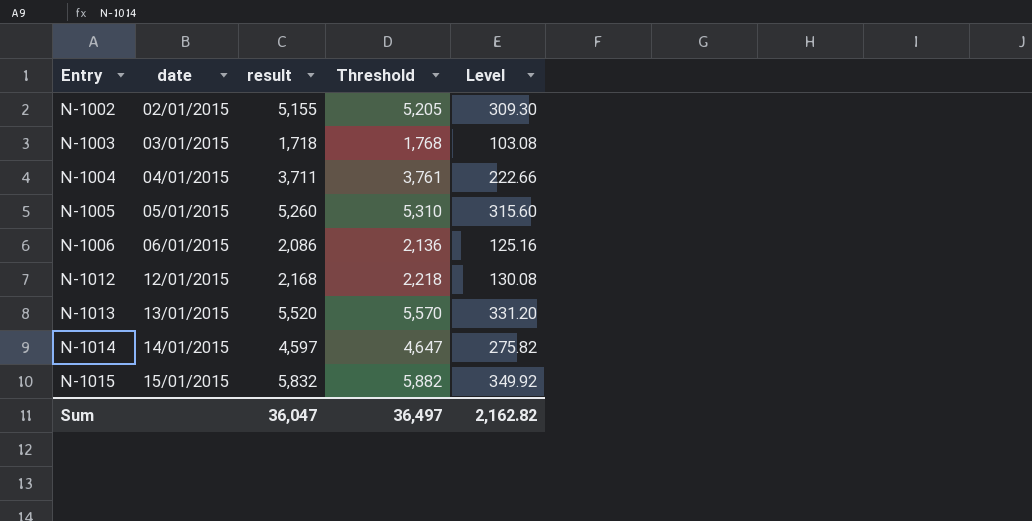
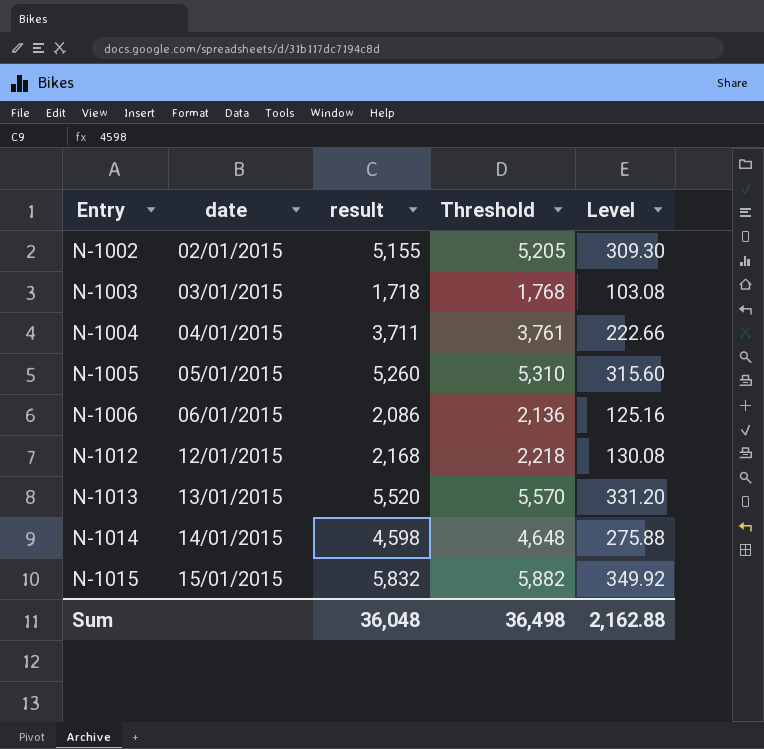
N-1014 | result: 4,597 -> 4,598
N-1014 | Threshold: 4,647 -> 4,648
N-1014 | Level: 275.82 -> 275.88
Sum | result: 36,047 -> 36,048
Sum | Threshold: 36,497 -> 36,498
Sum | Level: 2,162.82 -> 2,162.88

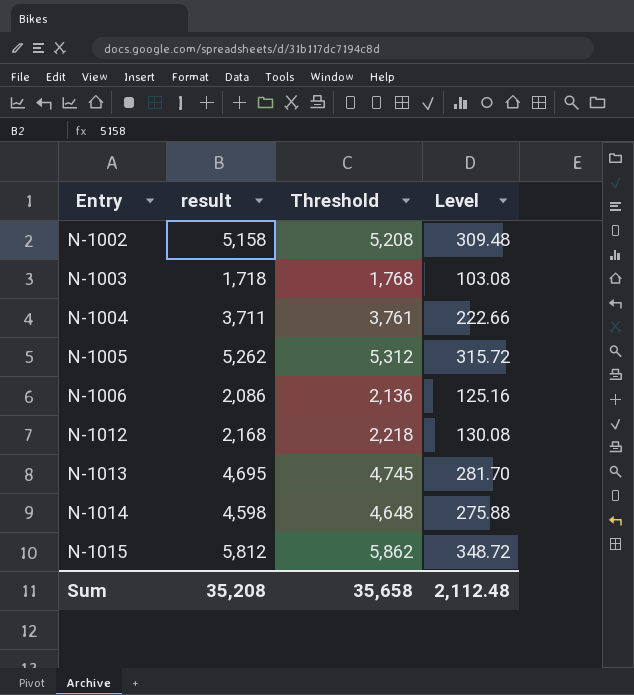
column date | position: 2 -> none
N-1002 | result: 5,155 -> 5,158
N-1002 | Threshold: 5,205 -> 5,208
N-1002 | Level: 309.30 -> 309.48
N-1005 | result: 5,260 -> 5,262
N-1005 | Threshold: 5,310 -> 5,312
N-1005 | Level: 315.60 -> 315.72
N-1013 | result: 5,520 -> 4,695
N-1013 | Threshold: 5,570 -> 4,745
N-1013 | Level: 331.20 -> 281.70
N-1015 | result: 5,832 -> 5,812
N-1015 | Threshold: 5,882 -> 5,862
N-1015 | Level: 349.92 -> 348.72
Sum | result: 36,048 -> 35,208
Sum | Threshold: 36,498 -> 35,658
Sum | Level: 2,162.88 -> 2,112.48

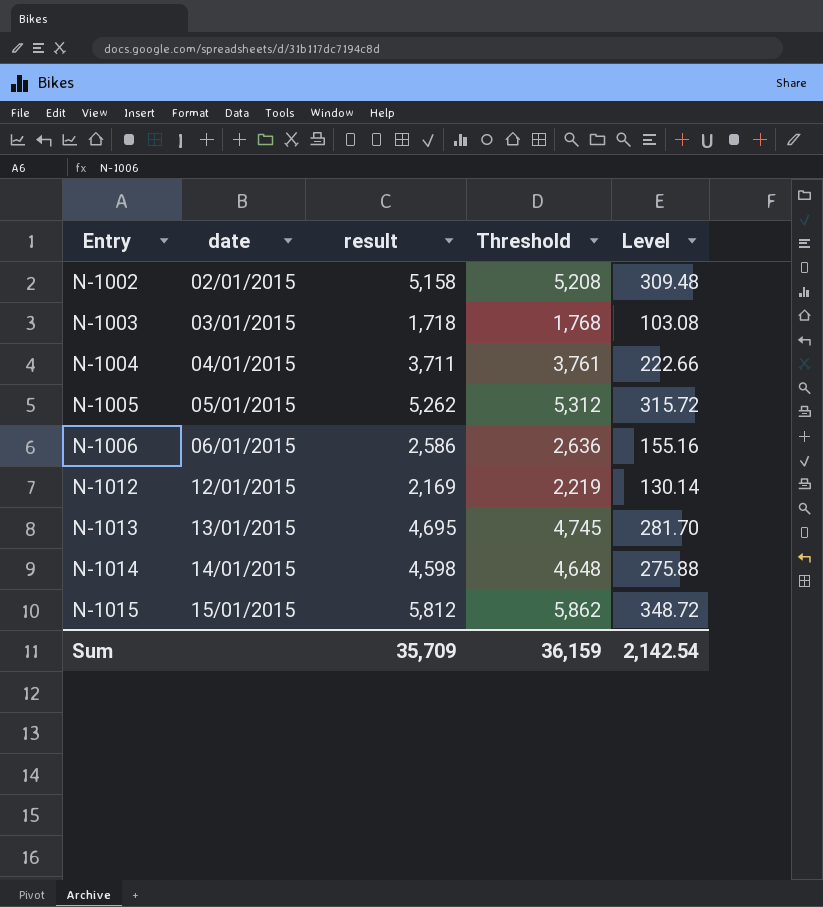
column date | position: none -> 2
N-1006 | result: 2,086 -> 2,586
N-1006 | Threshold: 2,136 -> 2,636
N-1006 | Level: 125.16 -> 155.16
N-1012 | result: 2,168 -> 2,169
N-1012 | Threshold: 2,218 -> 2,219
N-1012 | Level: 130.08 -> 130.14
Sum | result: 35,208 -> 35,709
Sum | Threshold: 35,658 -> 36,159
Sum | Level: 2,112.48 -> 2,142.54

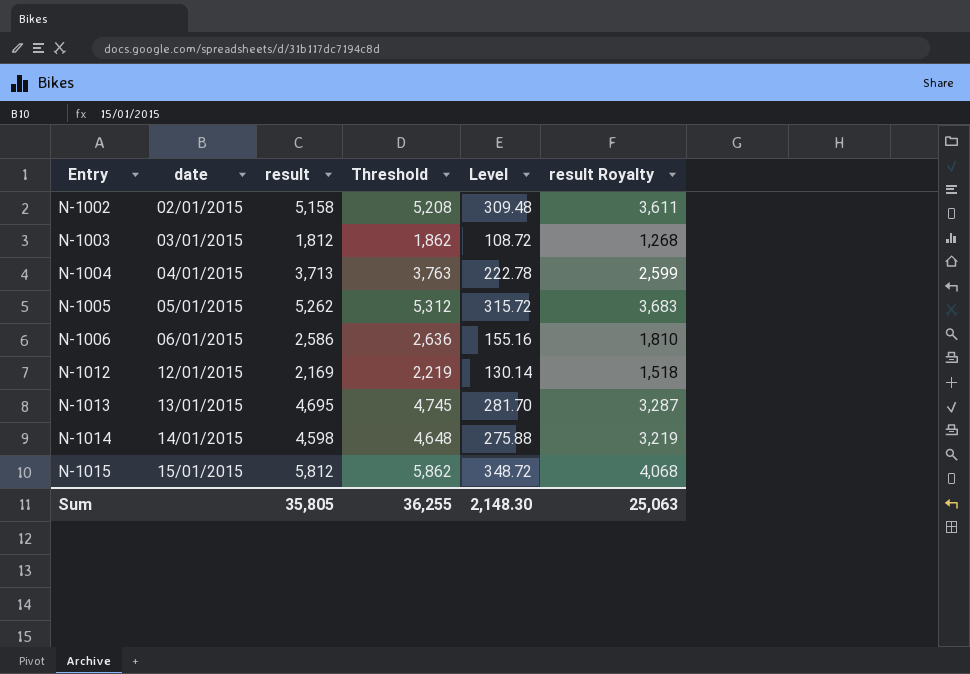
column result Royalty | formula: none -> [result] * 0.7
N-1003 | result: 1,718 -> 1,812
N-1003 | Threshold: 1,768 -> 1,862
N-1003 | Level: 103.08 -> 108.72
N-1004 | result: 3,711 -> 3,713
N-1004 | Threshold: 3,761 -> 3,763
N-1004 | Level: 222.66 -> 222.78
Sum | result: 35,709 -> 35,805
Sum | Threshold: 36,159 -> 36,255
Sum | Level: 2,142.54 -> 2,148.30

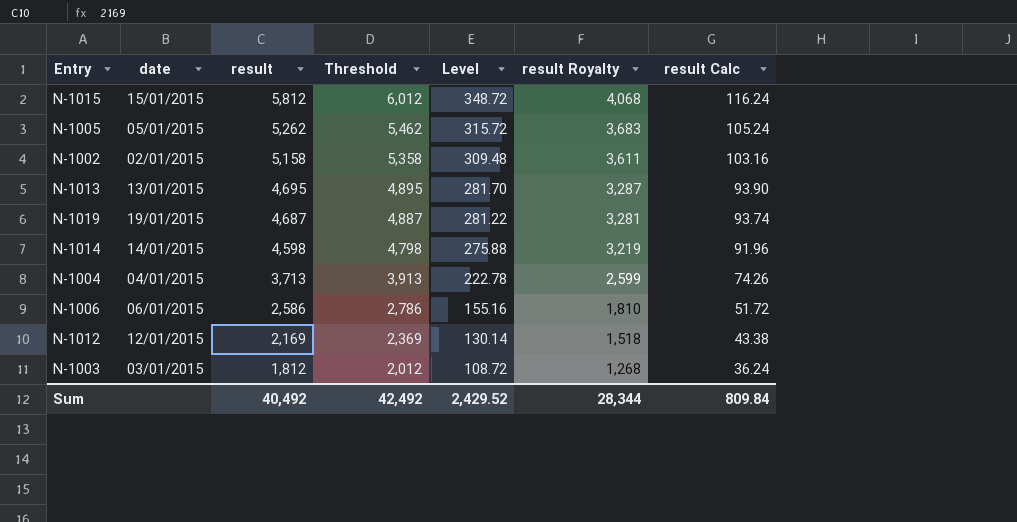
row order: Entry ascending -> result descending
column Threshold | formula: [result] + 50 -> [result] + 200
column result Calc | formula: none -> [result] * 0.02
row N-1019: none -> 19/01/2015 | 4,687 | 4,887 | 281.22 | 3,281 | 93.74
Sum | result: 35,805 -> 40,492
Sum | Threshold: 36,255 -> 42,492
Sum | Level: 2,148.30 -> 2,429.52
Sum | result Royalty: 25,063 -> 28,344

